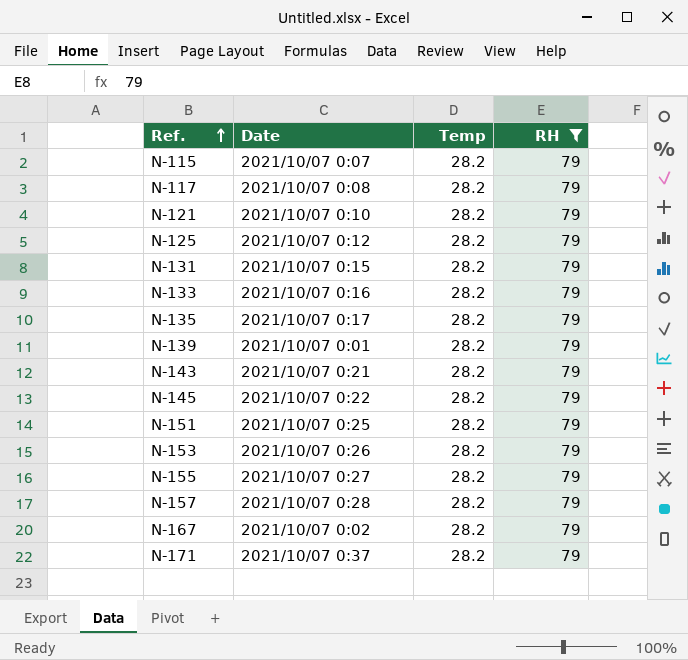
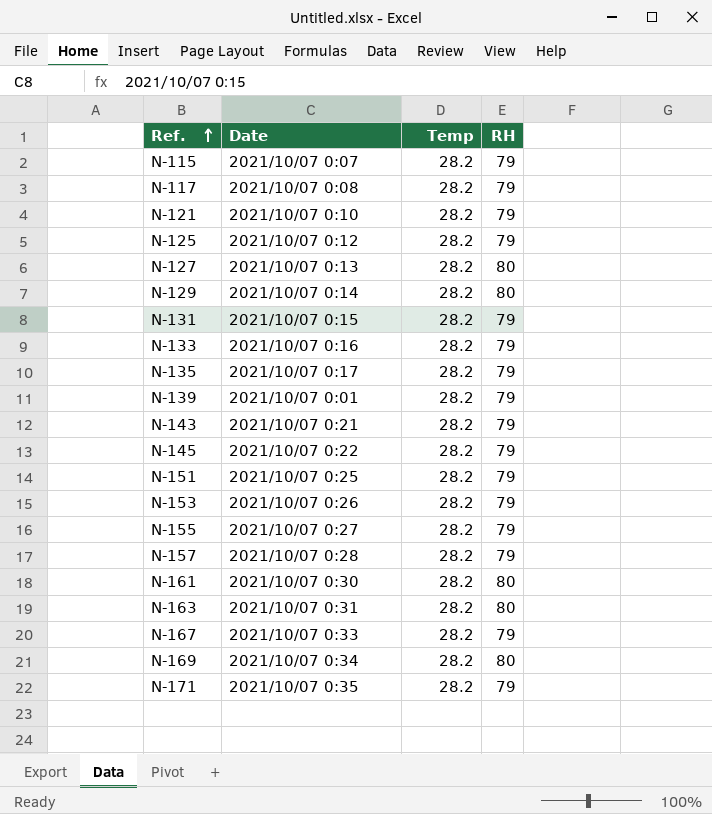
filter: RH = 79 -> none
N-167 | Date: 2021/10/07 0:02 -> 2021/10/07 0:33
N-171 | Date: 2021/10/07 0:37 -> 2021/10/07 0:35

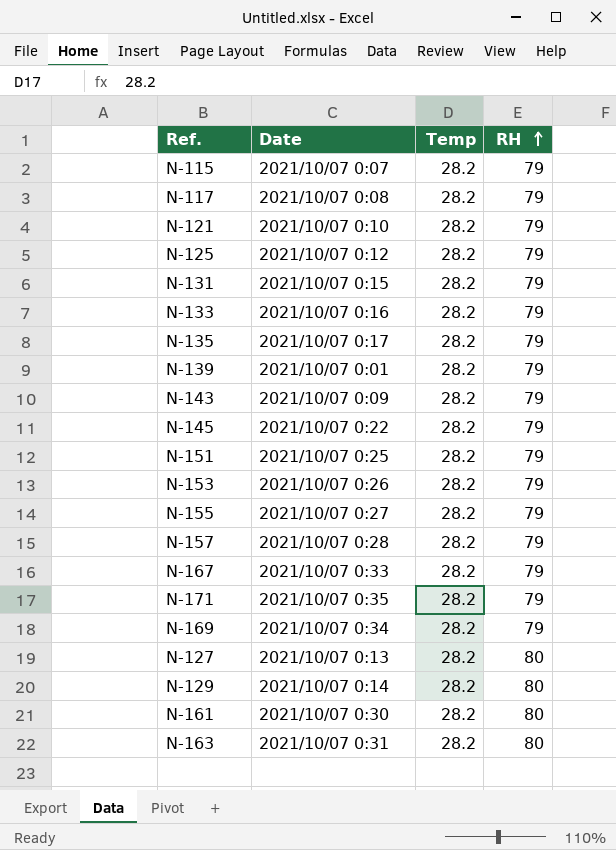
row order: Ref. ascending -> RH ascending
N-143 | Date: 2021/10/07 0:21 -> 2021/10/07 0:09
N-169 | RH: 80 -> 79

